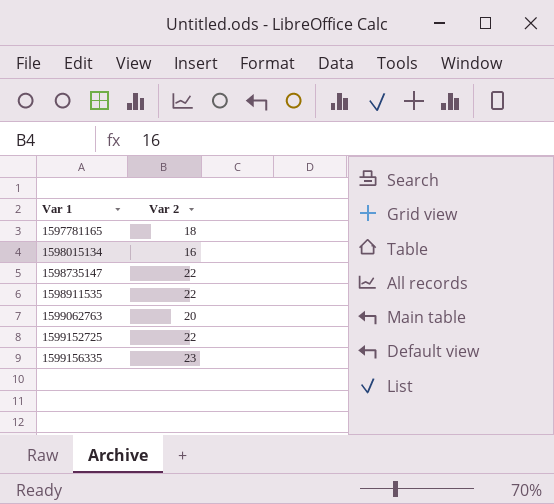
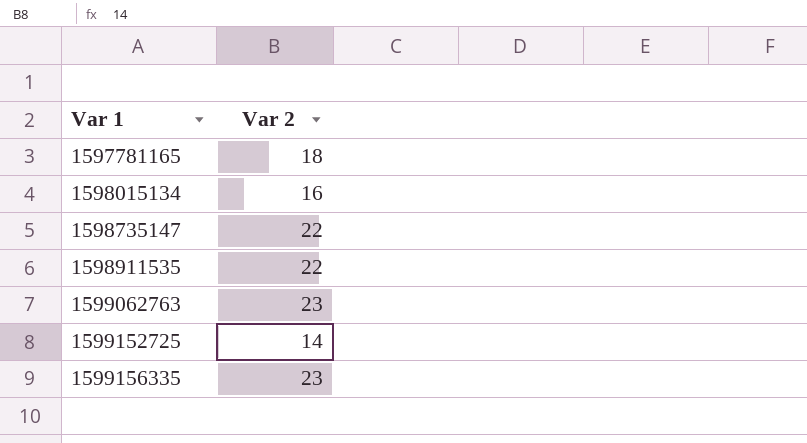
1599062763 | Var 2: 20 -> 23
1599152725 | Var 2: 22 -> 14

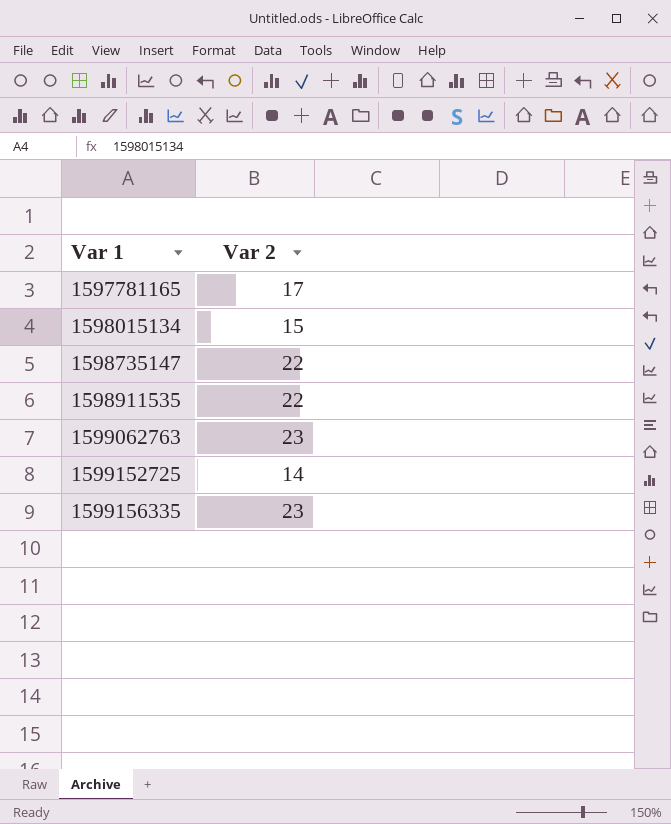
1597781165 | Var 2: 18 -> 17
1598015134 | Var 2: 16 -> 15

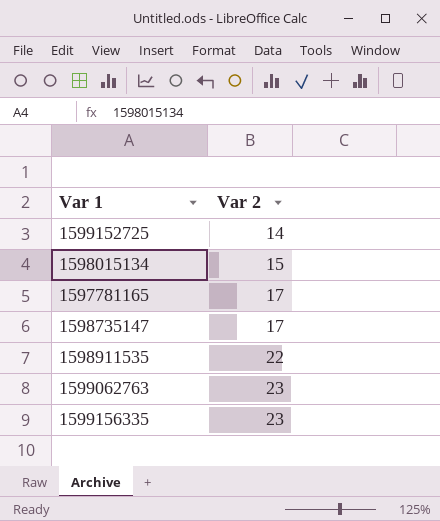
row order: Var 1 ascending -> Var 2 ascending
1598735147 | Var 2: 22 -> 17

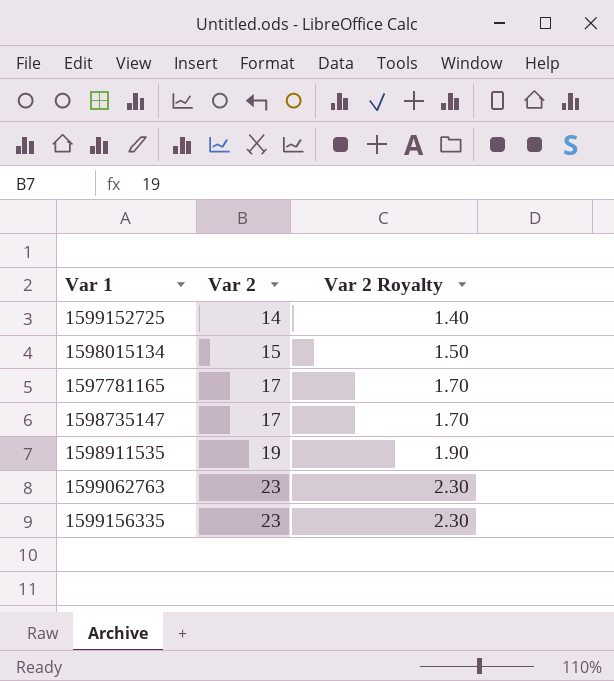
column Var 2 Royalty | formula: none -> [Var 2] * 0.1
1598911535 | Var 2: 22 -> 19

